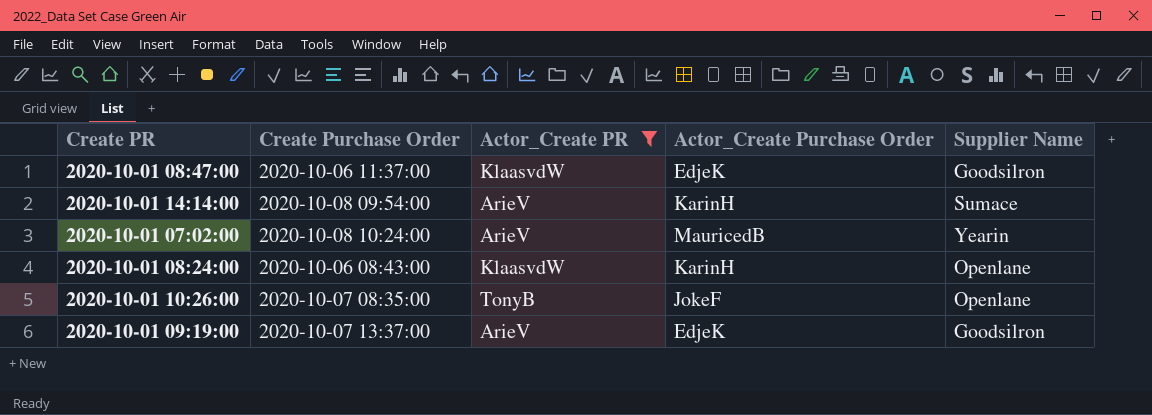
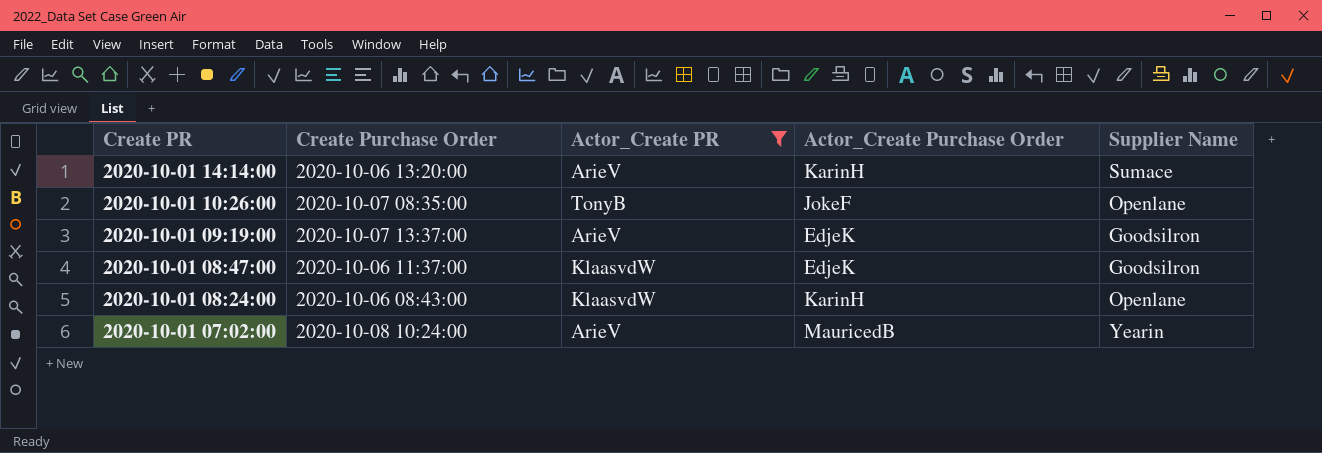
row order: none -> Create PR descending
2020-10-01 14:14:00 | Create Purchase Order: 2020-10-08 09:54:00 -> 2020-10-06 13:20:00

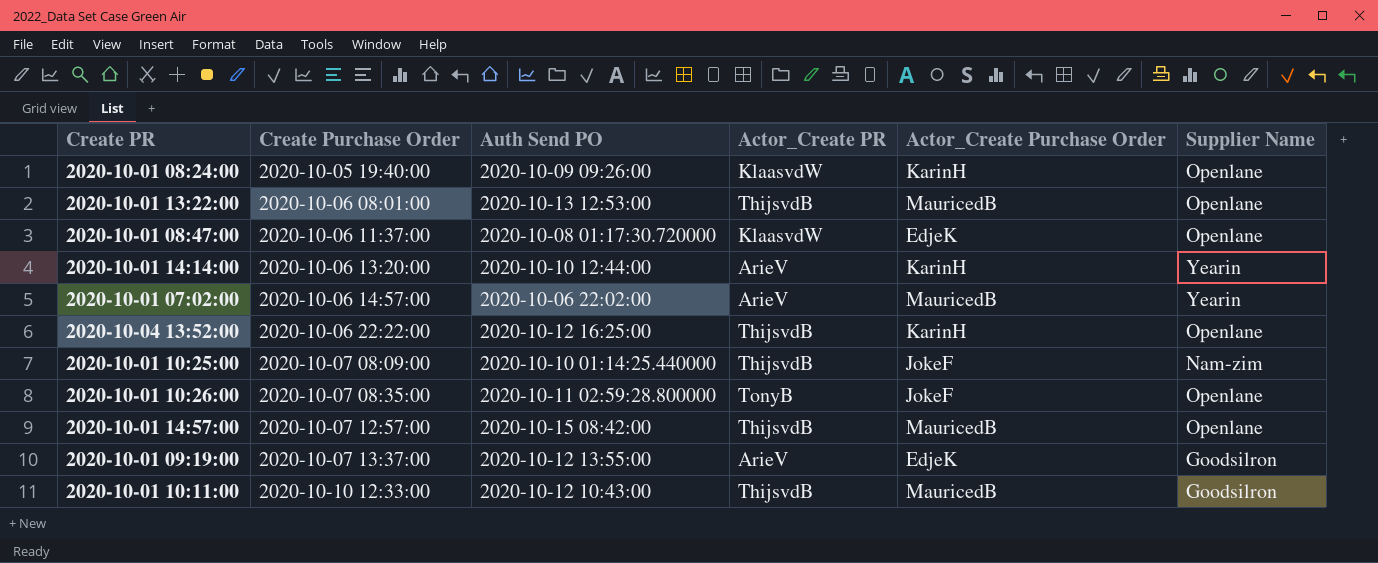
filter: Actor_Create PR != ThijsvdB -> none
row order: Create PR descending -> Create Purchase Order ascending
column Auth Send PO | position: none -> 3
2020-10-01 08:24:00 | Create Purchase Order: 2020-10-06 08:43:00 -> 2020-10-05 19:40:00
2020-10-01 08:47:00 | Supplier Name: Goodsilron -> Openlane
2020-10-01 14:14:00 | Supplier Name: Sumace -> Yearin
2020-10-01 07:02:00 | Create Purchase Order: 2020-10-08 10:24:00 -> 2020-10-06 14:57:00

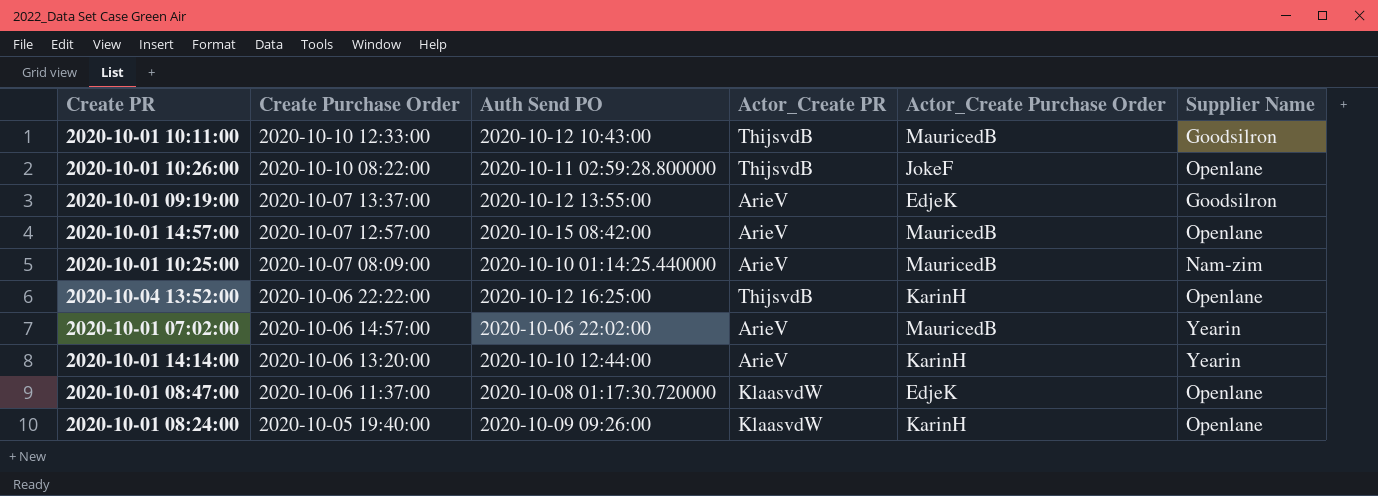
row order: Create Purchase Order ascending -> Create Purchase Order descending
row 2020-10-01 13:22:00: 2020-10-06 08:01:00 | 2020-10-13 12:53:00 | ThijsvdB | MauricedB | Openlane -> none
2020-10-01 10:26:00 | Create Purchase Order: 2020-10-07 08:35:00 -> 2020-10-10 08:22:00
2020-10-01 10:26:00 | Actor_Create PR: TonyB -> ThijsvdB
2020-10-01 14:57:00 | Actor_Create PR: ThijsvdB -> ArieV
2020-10-01 10:25:00 | Actor_Create PR: ThijsvdB -> ArieV
2020-10-01 10:25:00 | Actor_Create Purchase Order: JokeF -> MauricedB

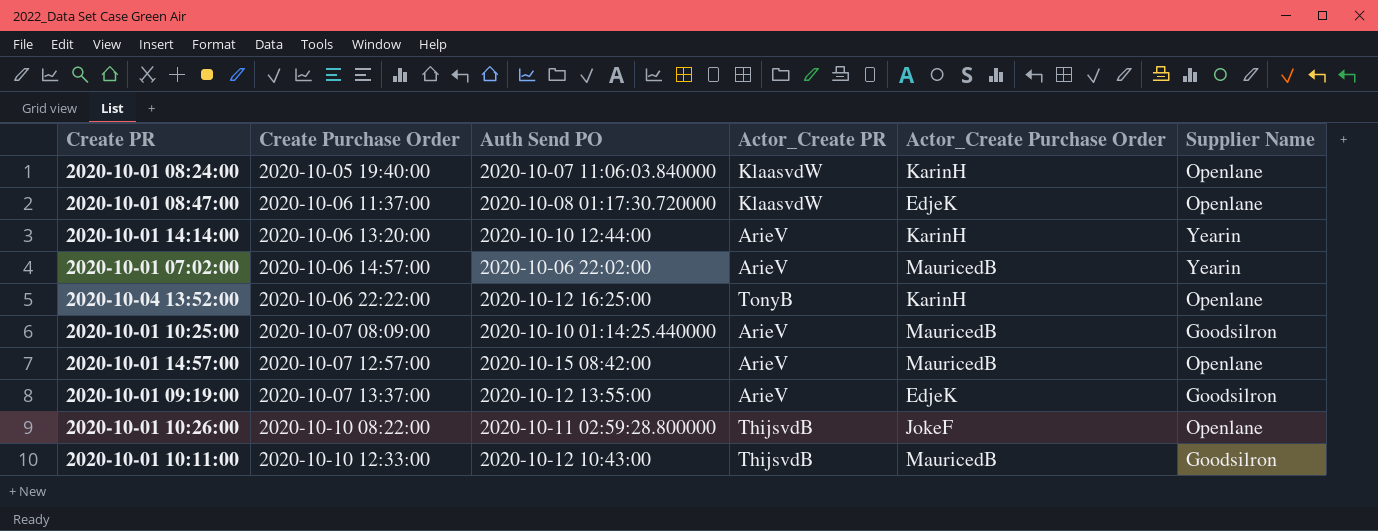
row order: Create Purchase Order descending -> Create Purchase Order ascending
2020-10-01 08:24:00 | Auth Send PO: 2020-10-09 09:26:00 -> 2020-10-07 11:06:03.840000
2020-10-04 13:52:00 | Actor_Create PR: ThijsvdB -> TonyB
2020-10-01 10:25:00 | Supplier Name: Nam-zim -> Goodsilron

